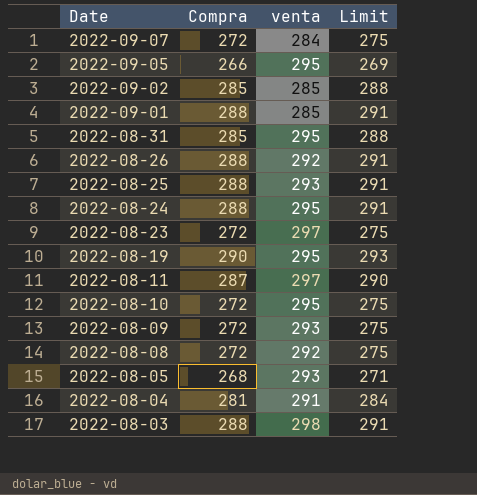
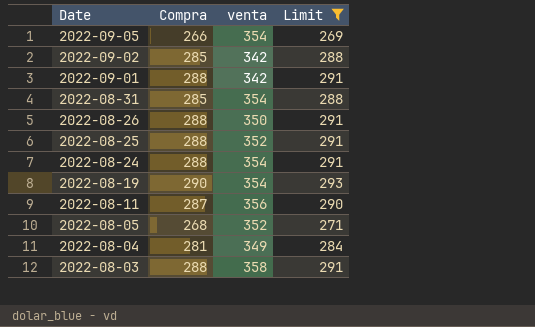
filter: none -> Limit != 275
2022-09-05 | venta: 295 -> 354
2022-09-02 | venta: 285 -> 342
2022-09-01 | venta: 285 -> 342
2022-08-31 | venta: 295 -> 354
2022-08-26 | venta: 292 -> 350
2022-08-25 | venta: 293 -> 352
2022-08-24 | venta: 295 -> 354
2022-08-19 | venta: 295 -> 354
2022-08-11 | venta: 297 -> 356
2022-08-05 | venta: 293 -> 352
2022-08-04 | venta: 291 -> 349
2022-08-03 | venta: 298 -> 358

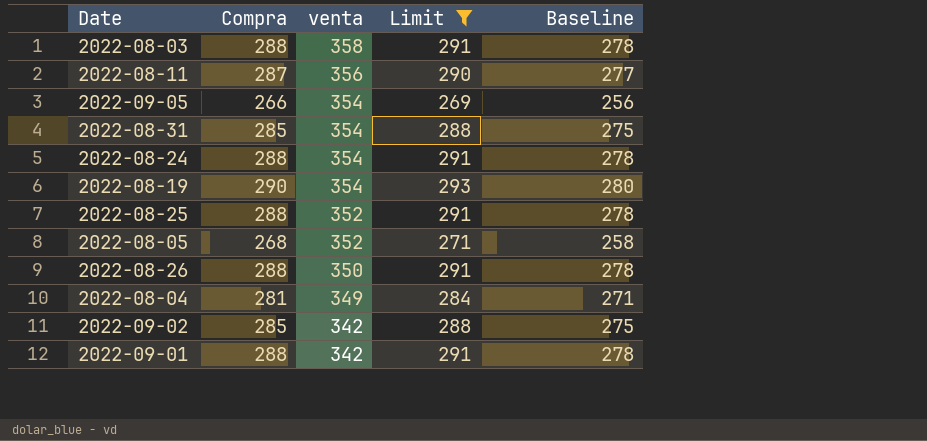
row order: Date descending -> venta descending
column Baseline | formula: none -> [Compra] - 10

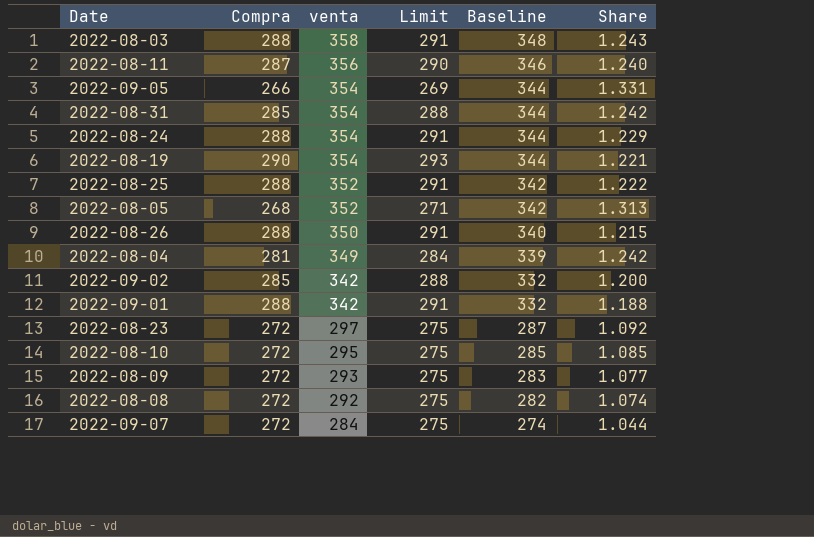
filter: Limit != 275 -> none
column Baseline | formula: [Compra] - 10 -> [venta] - 10
column Share | formula: none -> [venta] / [Compra]

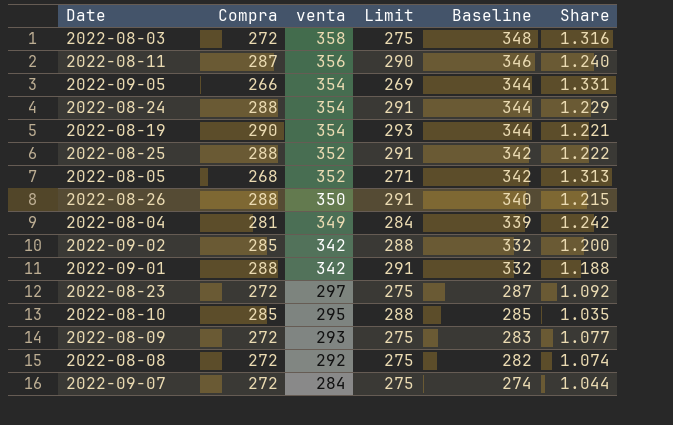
row 2022-08-31: 285 | 354 | 288 | 344 | 1.242 -> none
2022-08-03 | Compra: 288 -> 272
2022-08-03 | Limit: 291 -> 275
2022-08-03 | Share: 1.243 -> 1.316
2022-08-10 | Compra: 272 -> 285
2022-08-10 | Limit: 275 -> 288
2022-08-10 | Share: 1.085 -> 1.035

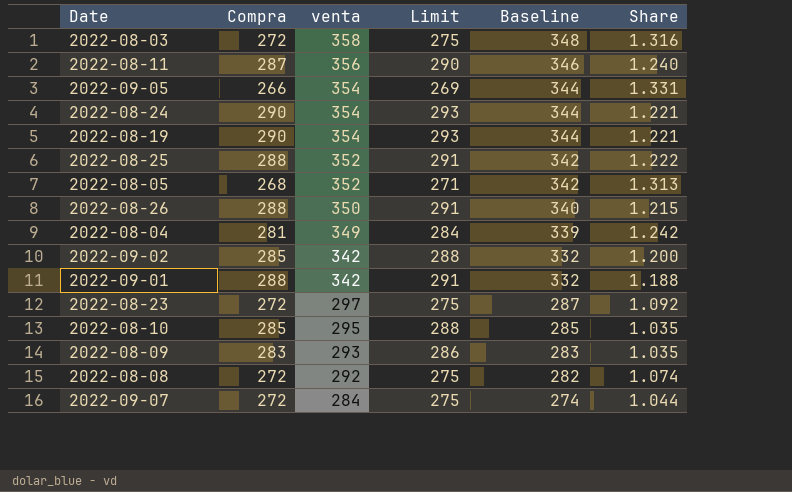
2022-08-24 | Compra: 288 -> 290
2022-08-24 | Limit: 291 -> 293
2022-08-24 | Share: 1.229 -> 1.221
2022-08-09 | Compra: 272 -> 283
2022-08-09 | Limit: 275 -> 286
2022-08-09 | Share: 1.077 -> 1.035

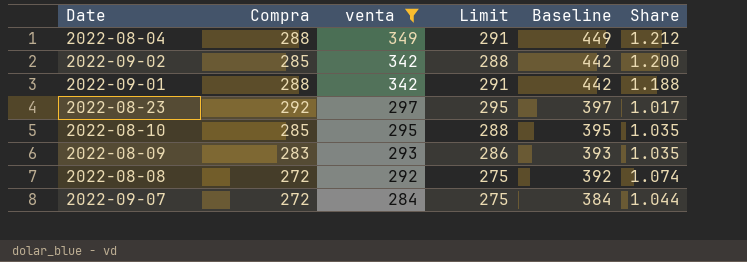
filter: none -> venta <= 349
column Baseline | formula: [venta] - 10 -> [venta] + 100
2022-08-04 | Compra: 281 -> 288
2022-08-04 | Limit: 284 -> 291
2022-08-04 | Share: 1.242 -> 1.212
2022-08-23 | Compra: 272 -> 292
2022-08-23 | Limit: 275 -> 295
2022-08-23 | Share: 1.092 -> 1.017

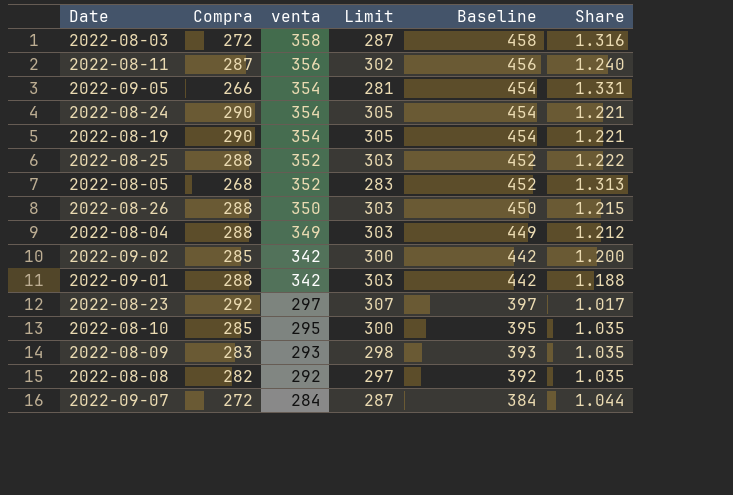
filter: venta <= 349 -> none
column Limit | formula: [Compra] + 3 -> [Compra] + 15
2022-08-08 | Compra: 272 -> 282
2022-08-08 | Share: 1.074 -> 1.035

